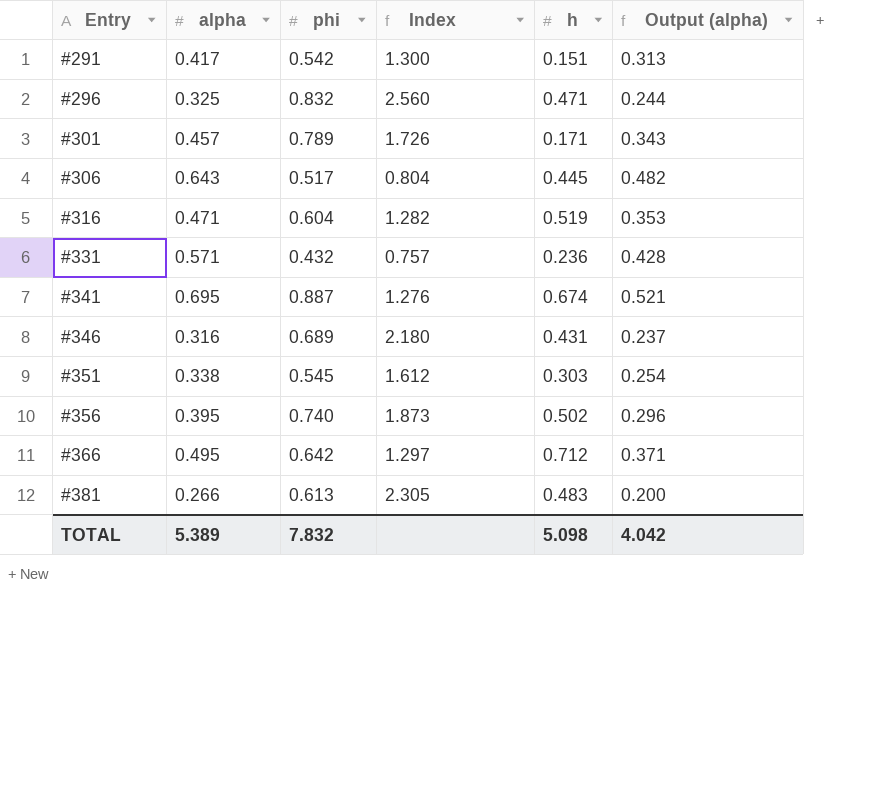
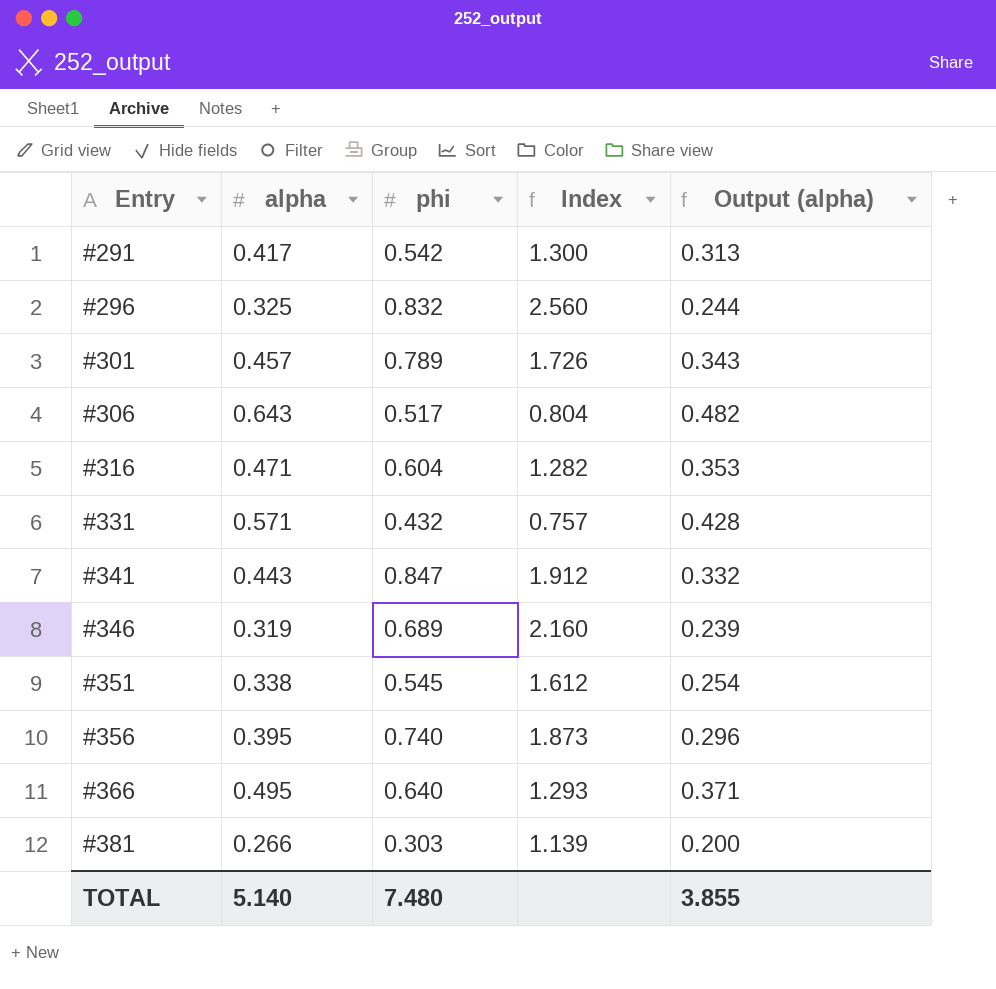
column h | position: 5 -> none
#341 | alpha: 0.695 -> 0.443
#341 | phi: 0.887 -> 0.847
#341 | Index: 1.276 -> 1.912
#341 | Output (alpha): 0.521 -> 0.332
#346 | alpha: 0.316 -> 0.319
#346 | Index: 2.180 -> 2.160
#346 | Output (alpha): 0.237 -> 0.239
#366 | phi: 0.642 -> 0.640
#366 | Index: 1.297 -> 1.293
#381 | phi: 0.613 -> 0.303
#381 | Index: 2.305 -> 1.139
TOTAL | alpha: 5.389 -> 5.140
TOTAL | phi: 7.832 -> 7.480
TOTAL | Output (alpha): 4.042 -> 3.855

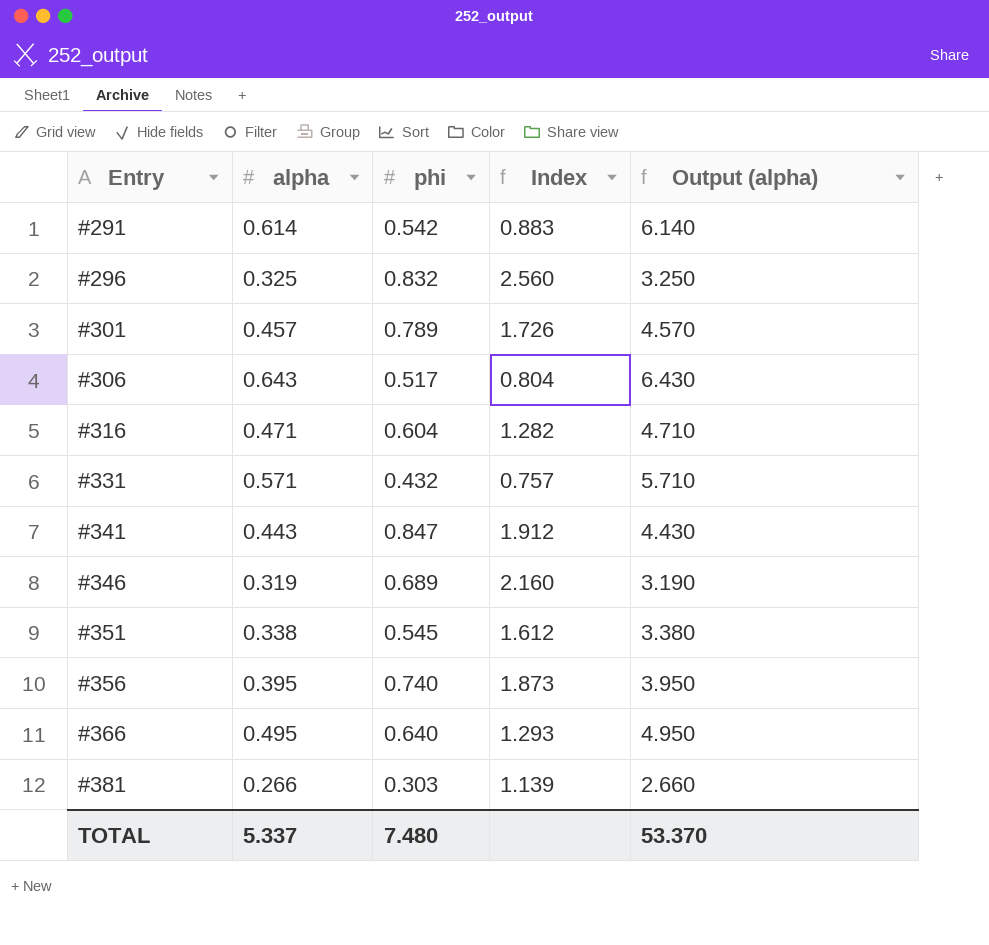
column Output (alpha) | formula: [alpha] * 0.75 -> [alpha] * 10
#291 | alpha: 0.417 -> 0.614
#291 | Index: 1.300 -> 0.883
TOTAL | alpha: 5.140 -> 5.337
TOTAL | Output (alpha): 3.855 -> 53.370

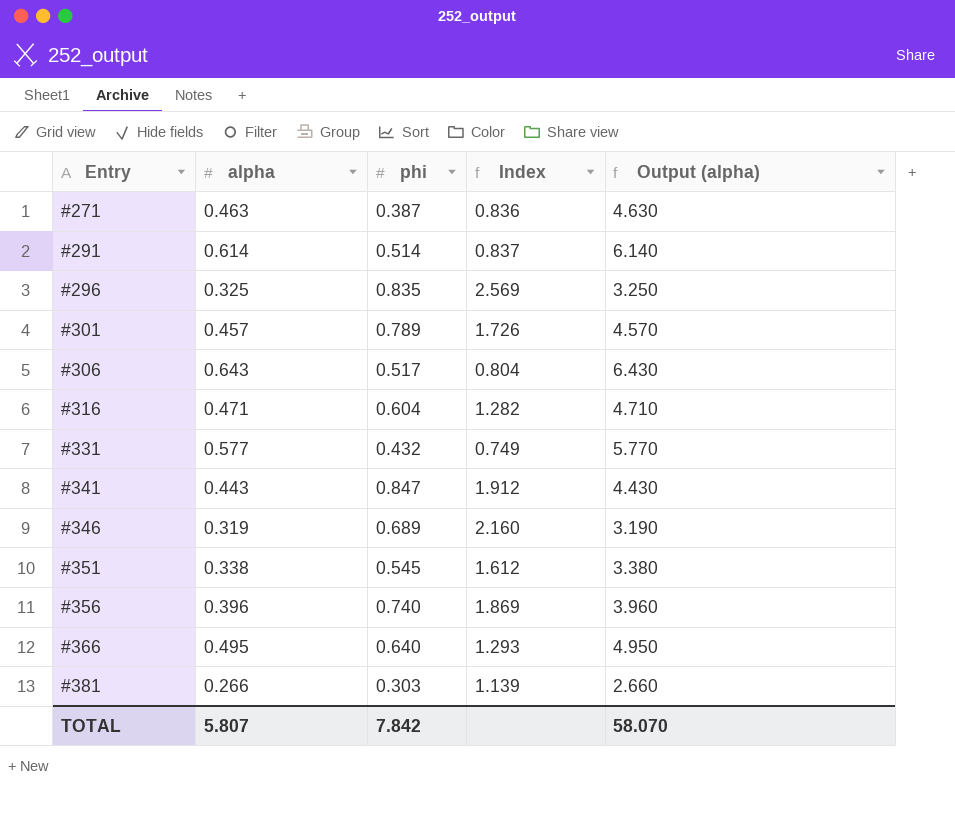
row #271: none -> 0.463 | 0.387 | 0.836 | 4.630
#291 | phi: 0.542 -> 0.514
#291 | Index: 0.883 -> 0.837
#296 | phi: 0.832 -> 0.835
#296 | Index: 2.560 -> 2.569
#331 | alpha: 0.571 -> 0.577
#331 | Index: 0.757 -> 0.749
#331 | Output (alpha): 5.710 -> 5.770
#356 | alpha: 0.395 -> 0.396
#356 | Index: 1.873 -> 1.869
#356 | Output (alpha): 3.950 -> 3.960
TOTAL | alpha: 5.337 -> 5.807
TOTAL | phi: 7.480 -> 7.842
TOTAL | Output (alpha): 53.370 -> 58.070

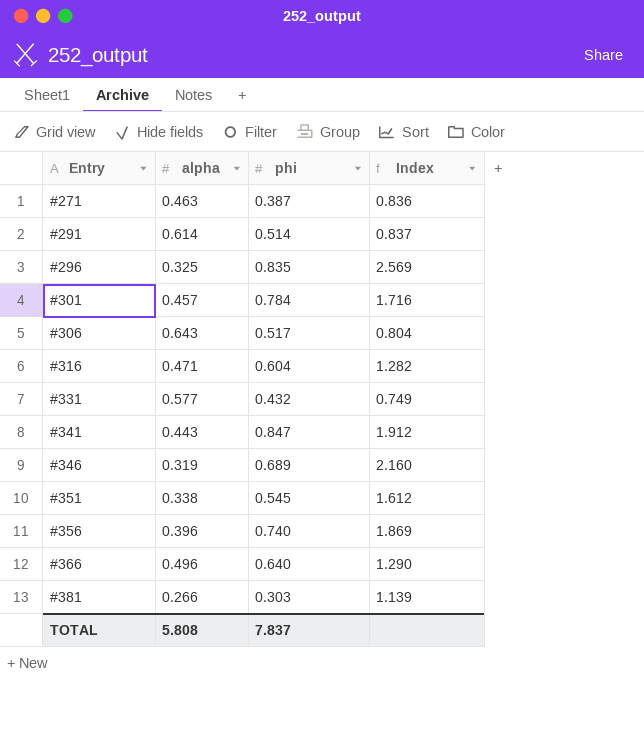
column Output (alpha) | formula: [alpha] * 10 -> none
#301 | phi: 0.789 -> 0.784
#301 | Index: 1.726 -> 1.716
#366 | alpha: 0.495 -> 0.496
#366 | Index: 1.293 -> 1.290
TOTAL | alpha: 5.807 -> 5.808
TOTAL | phi: 7.842 -> 7.837

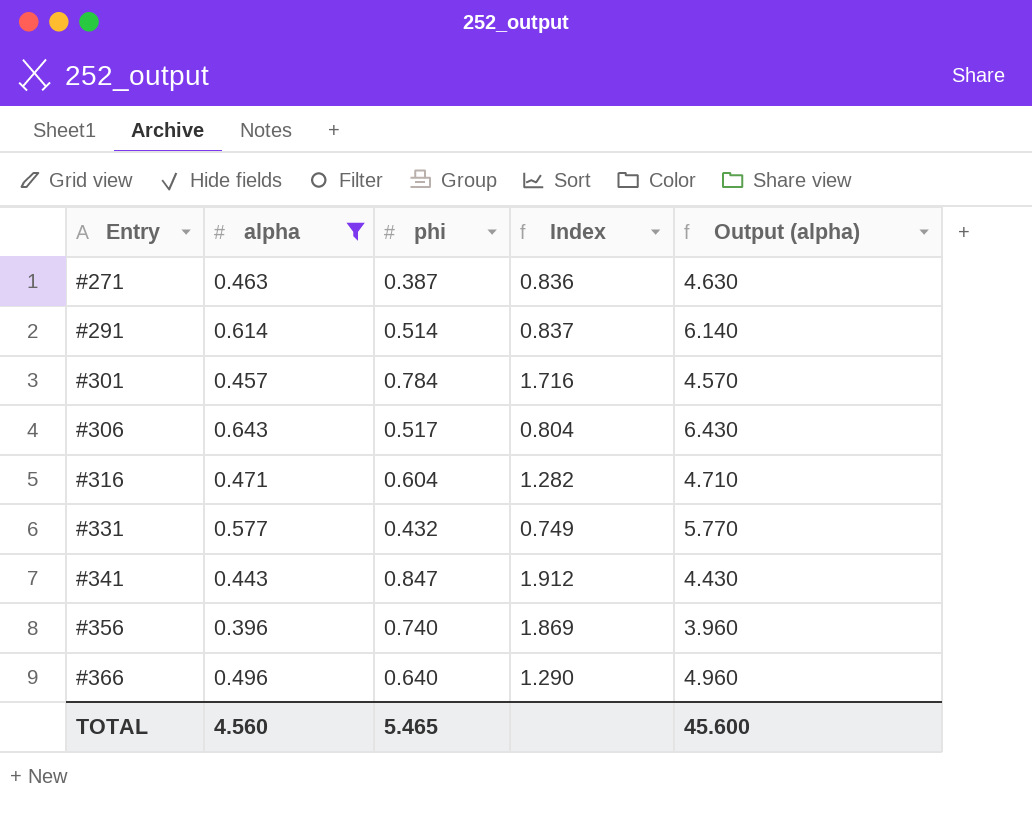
filter: none -> alpha >= 0.396
column Output (alpha) | formula: none -> [alpha] * 10
TOTAL | alpha: 5.808 -> 4.560
TOTAL | phi: 7.837 -> 5.465

